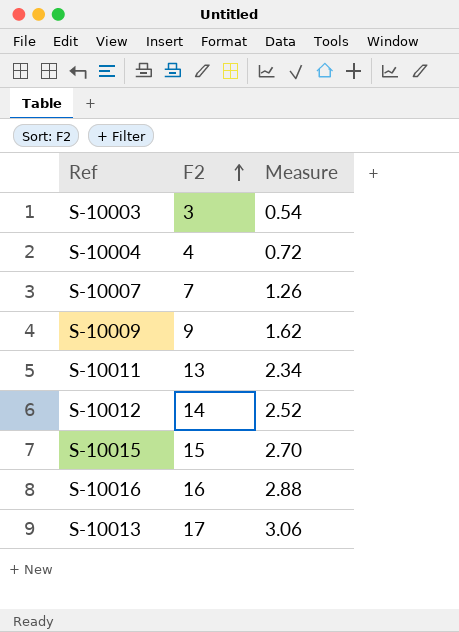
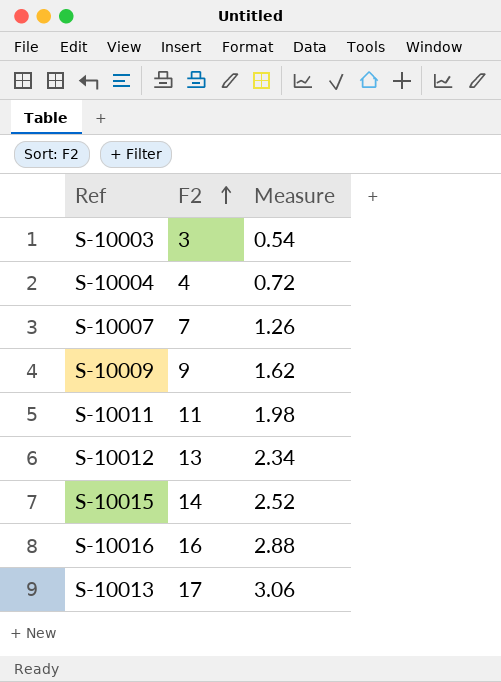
S-10011 | F2: 13 -> 11
S-10011 | Measure: 2.34 -> 1.98
S-10012 | F2: 14 -> 13
S-10012 | Measure: 2.52 -> 2.34
S-10015 | F2: 15 -> 14
S-10015 | Measure: 2.70 -> 2.52

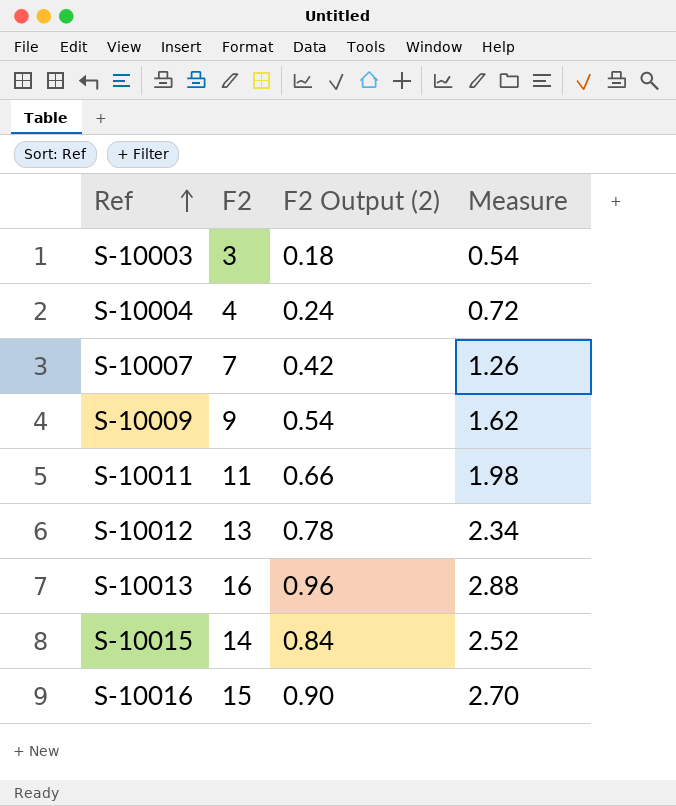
row order: F2 ascending -> Ref ascending
column F2 Output (2) | formula: none -> [F2] * 0.06
S-10013 | F2: 17 -> 16
S-10013 | Measure: 3.06 -> 2.88
S-10016 | F2: 16 -> 15
S-10016 | Measure: 2.88 -> 2.70

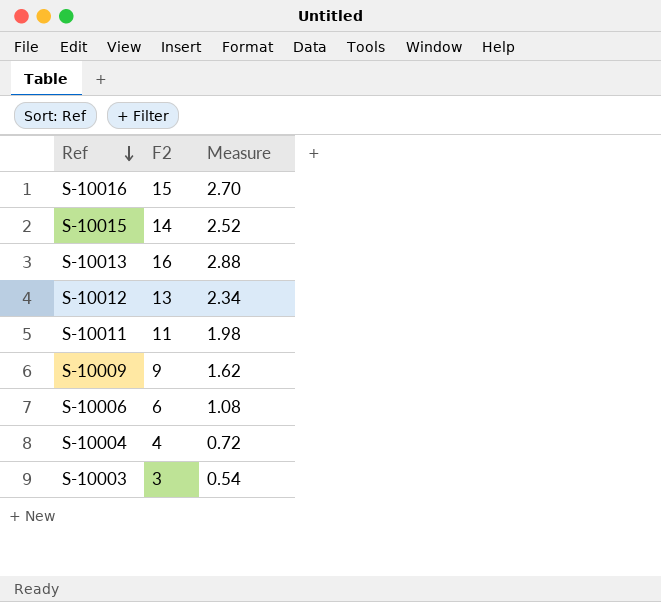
row order: Ref ascending -> Ref descending
column F2 Output (2) | formula: [F2] * 0.06 -> none
row S-10007: 7 | 0.42 | 1.26 -> none
row S-10006: none -> 6 | 1.08

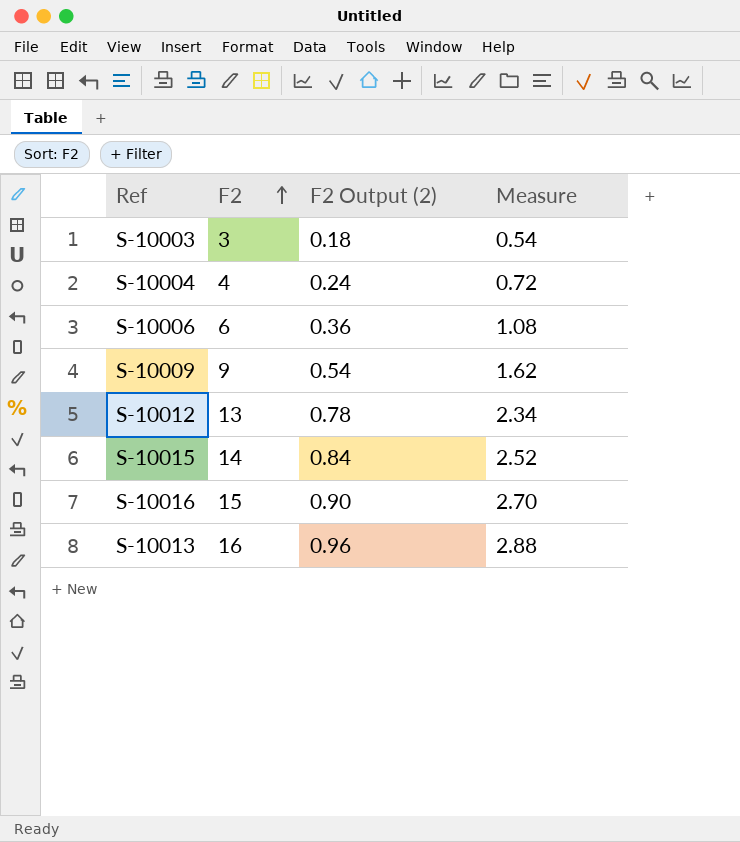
row order: Ref descending -> F2 ascending
column F2 Output (2) | formula: none -> [F2] * 0.06
row S-10011: 11 | 1.98 -> none

